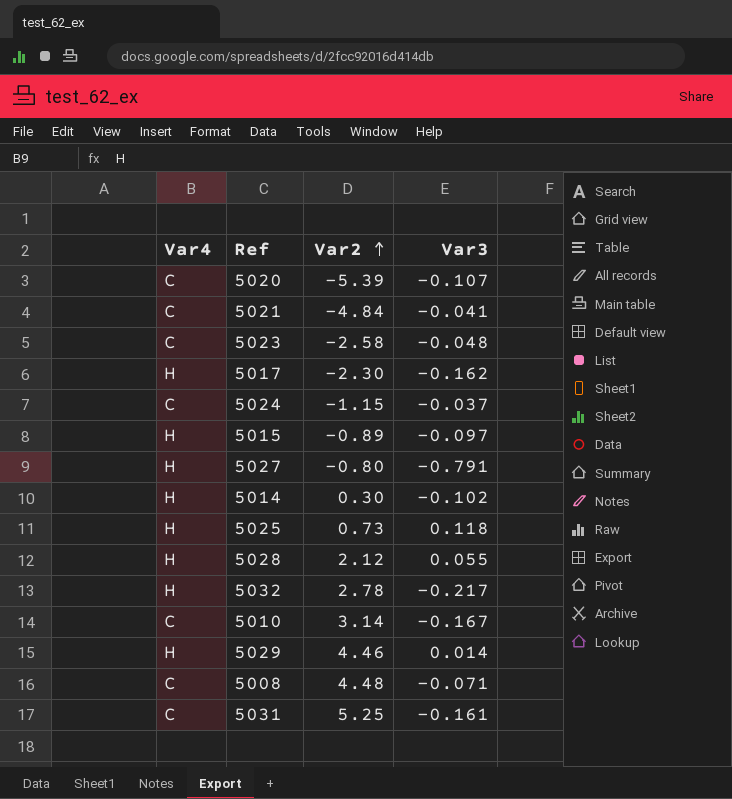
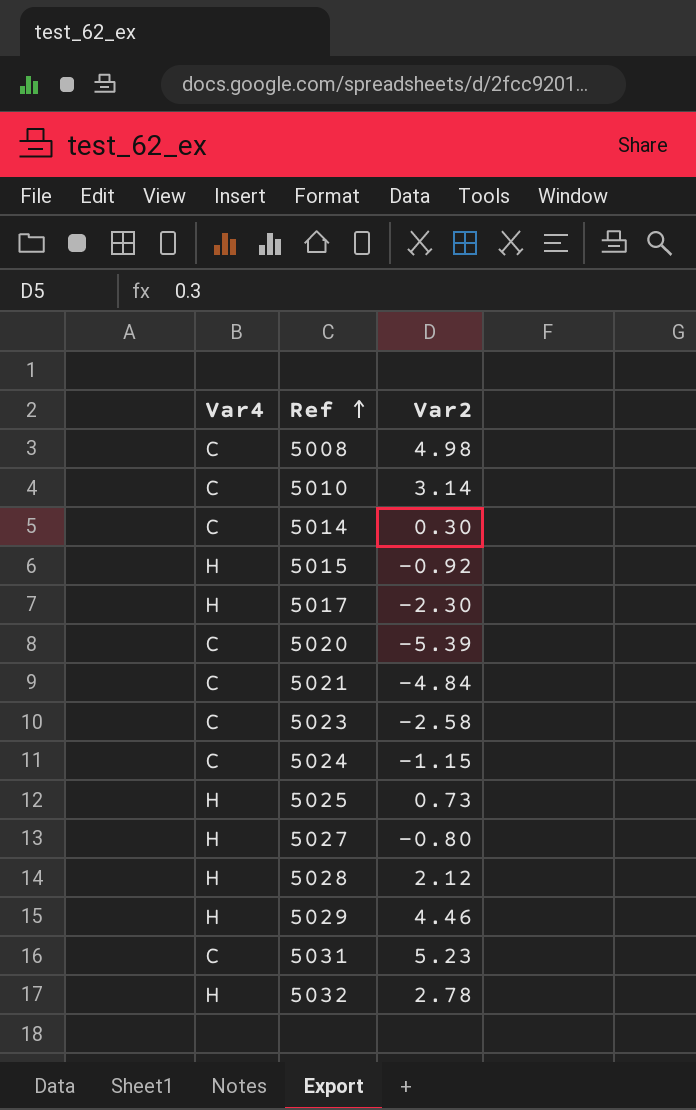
row order: Var2 ascending -> Ref ascending
column Var3 | position: 4 -> none
5008 | Var2: 4.48 -> 4.98
5014 | Var4: H -> C
5015 | Var2: -0.89 -> -0.92
5031 | Var2: 5.25 -> 5.23

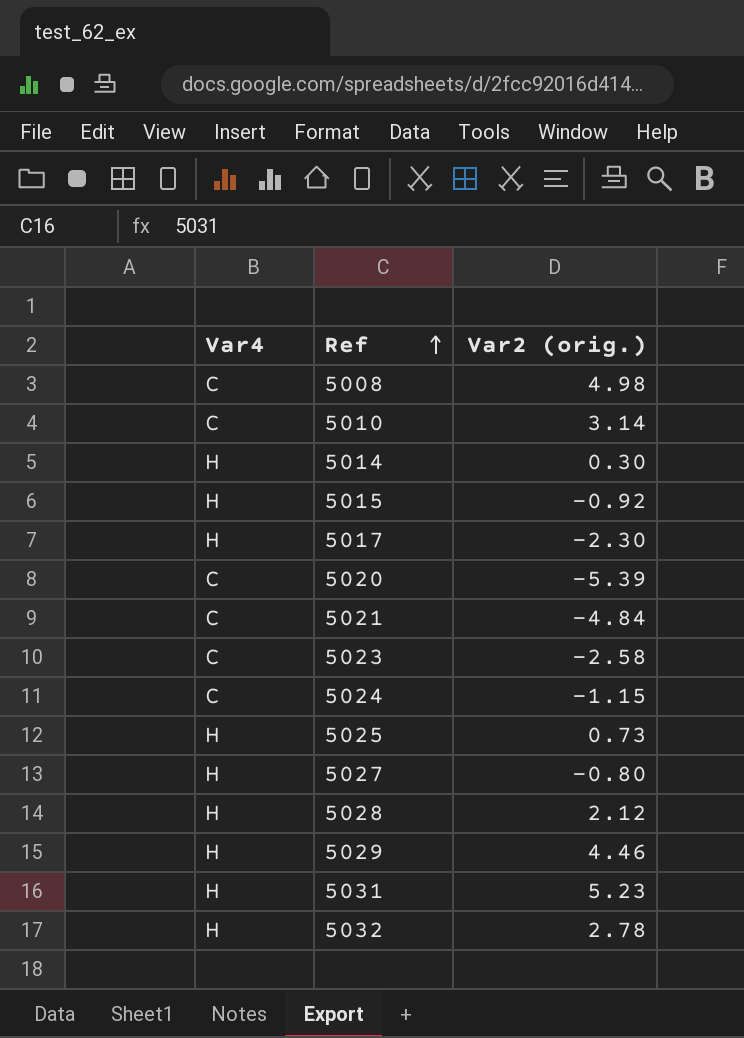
column name: Var2 -> Var2 (orig.)
5014 | Var4: C -> H
5031 | Var4: C -> H

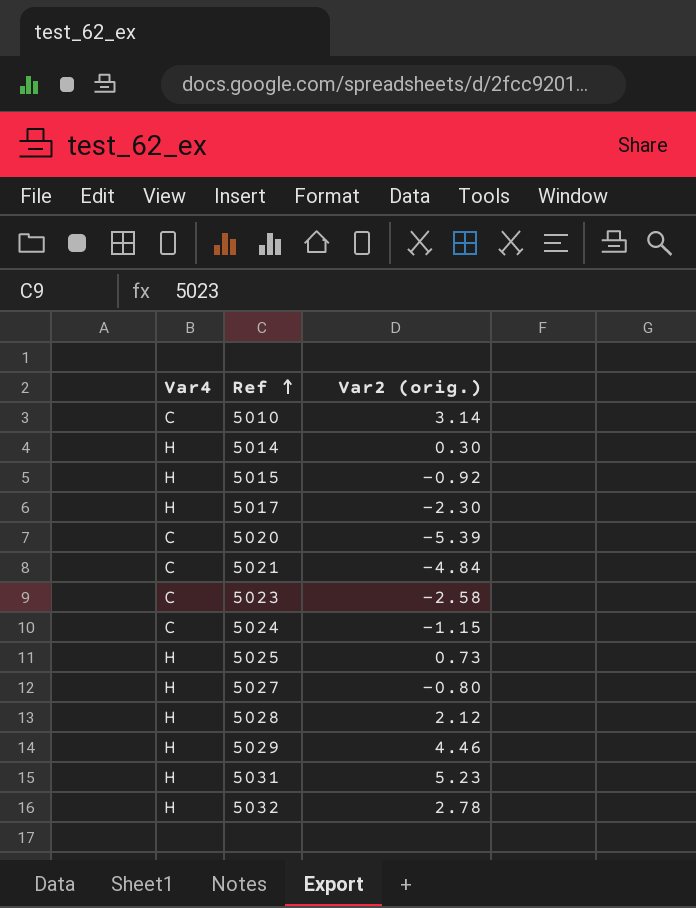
row 5008: C | 4.98 -> none

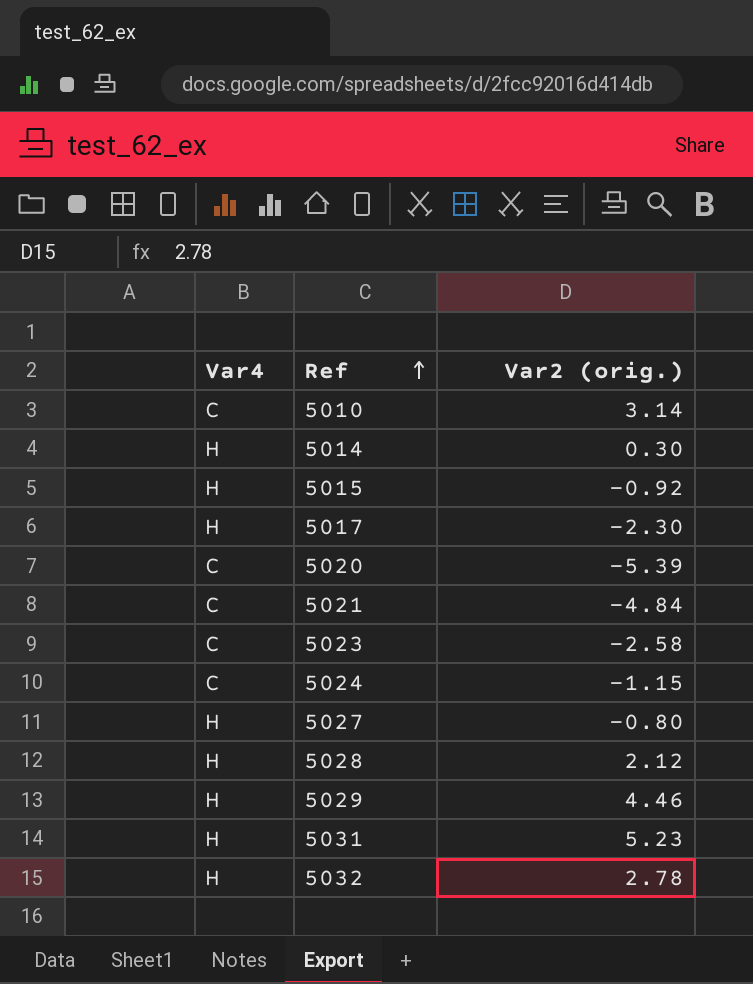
row 5025: H | 0.73 -> none

